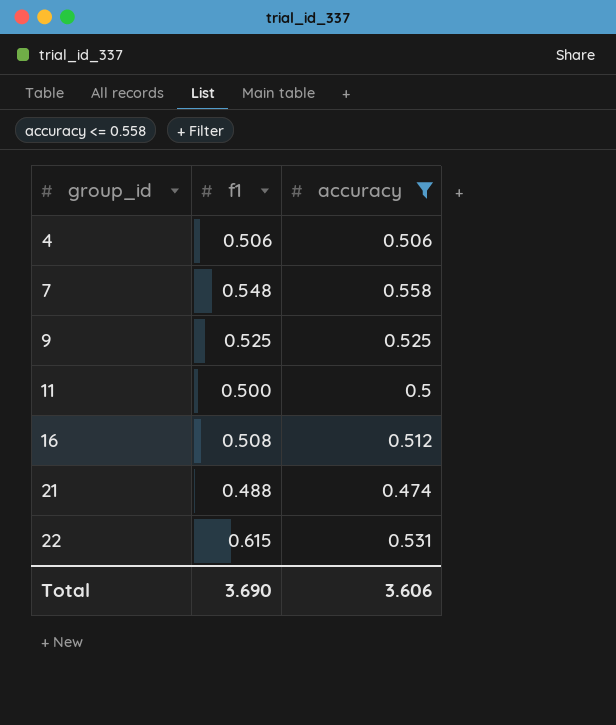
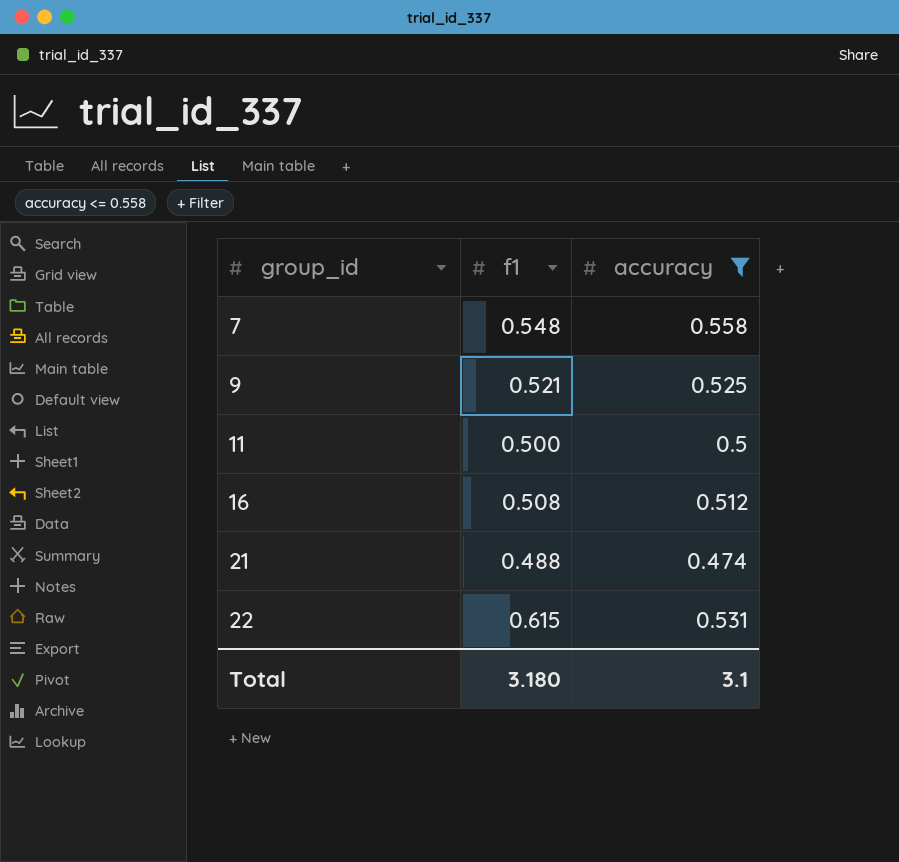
row 4: 0.506 | 0.506 -> none
9 | f1: 0.525 -> 0.521
Total | f1: 3.690 -> 3.180
Total | accuracy: 3.606 -> 3.1

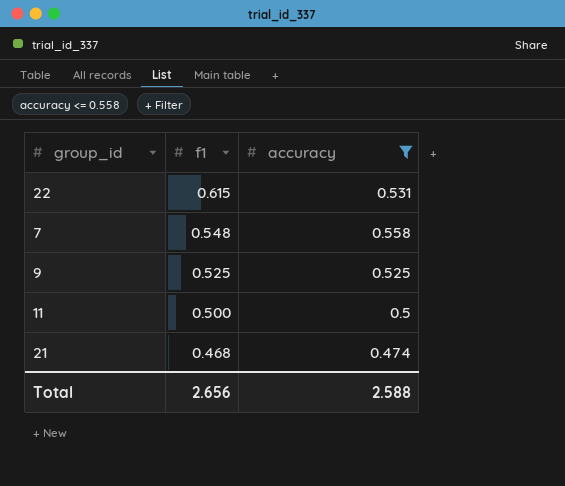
row order: group_id ascending -> f1 descending
row 16: 0.508 | 0.512 -> none
9 | f1: 0.521 -> 0.525
21 | f1: 0.488 -> 0.468
Total | f1: 3.180 -> 2.656
Total | accuracy: 3.1 -> 2.588

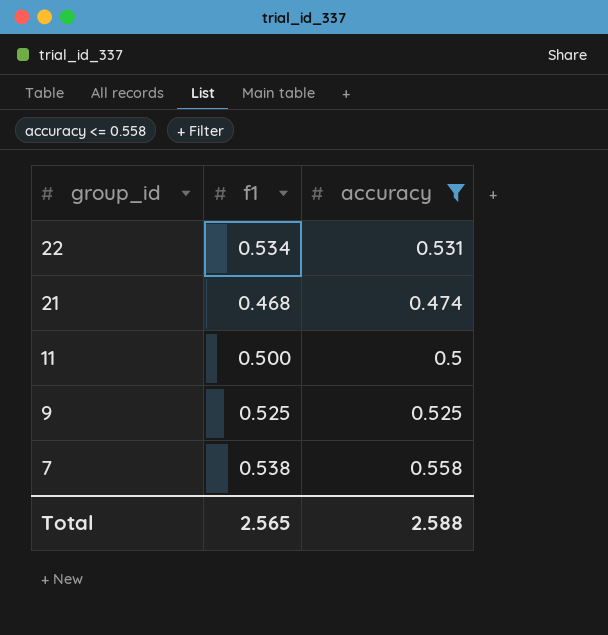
row order: f1 descending -> group_id descending
22 | f1: 0.615 -> 0.534
7 | f1: 0.548 -> 0.538
Total | f1: 2.656 -> 2.565

